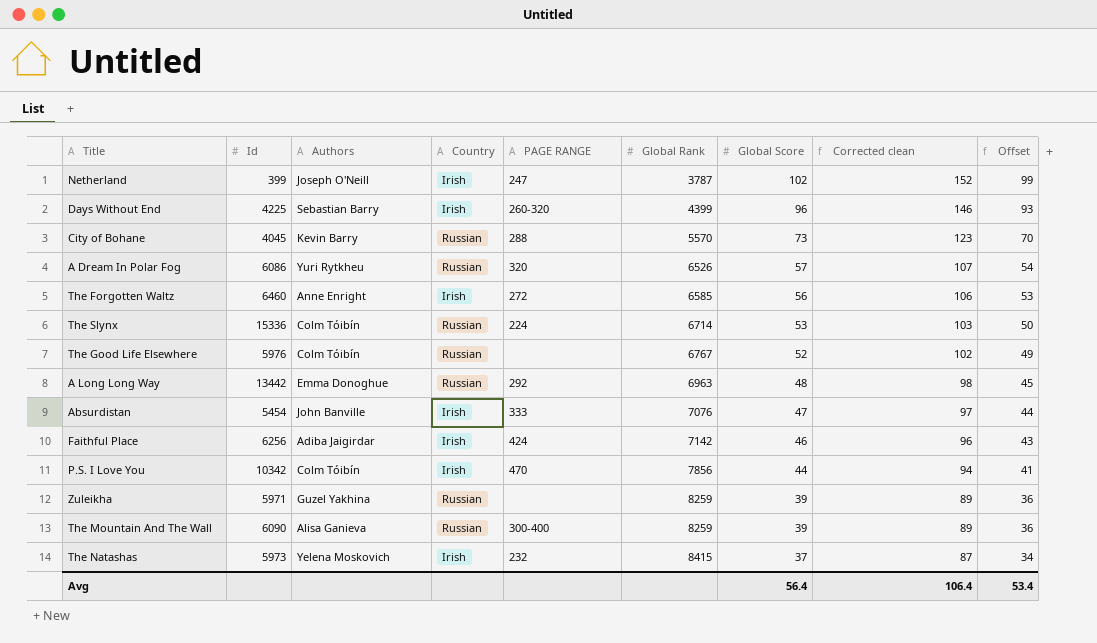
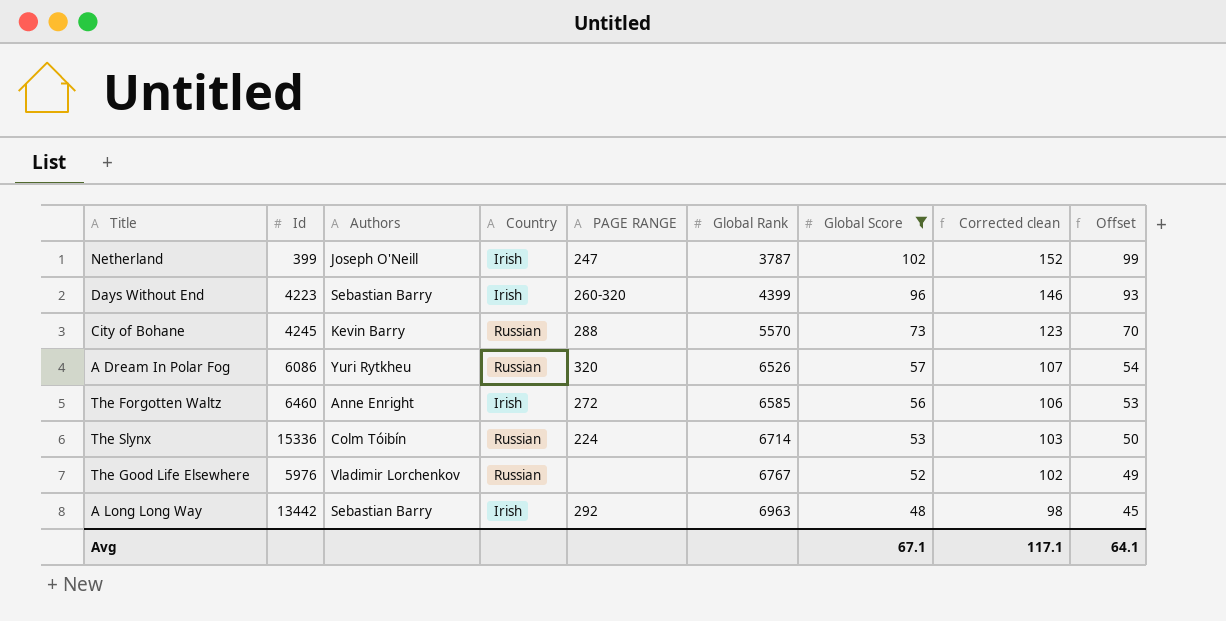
filter: none -> Global Score >= 48
Days Without End | Id: 4225 -> 4223
City of Bohane | Id: 4045 -> 4245
The Good Life Elsewhere | Authors: Colm Tóibín -> Vladimir Lorchenkov
A Long Long Way | Authors: Emma Donoghue -> Sebastian Barry
A Long Long Way | Country: Russian -> Irish
Avg | Global Score: 56.4 -> 67.1
Avg | Corrected clean: 106.4 -> 117.1
Avg | Offset: 53.4 -> 64.1

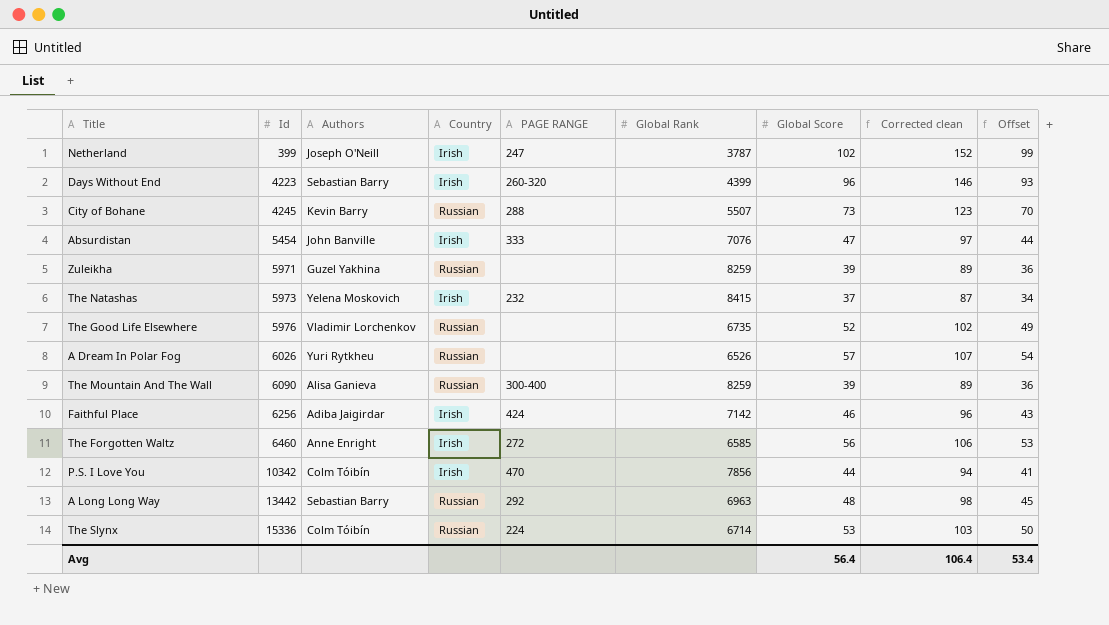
filter: Global Score >= 48 -> none
row order: Global Rank ascending -> Id ascending
City of Bohane | Global Rank: 5570 -> 5507
The Good Life Elsewhere | Global Rank: 6767 -> 6735
A Dream In Polar Fog | Id: 6086 -> 6026
A Dream In Polar Fog | PAGE RANGE: 320 -> none
A Long Long Way | Country: Irish -> Russian
Avg | Global Score: 67.1 -> 56.4
Avg | Corrected clean: 117.1 -> 106.4
Avg | Offset: 64.1 -> 53.4

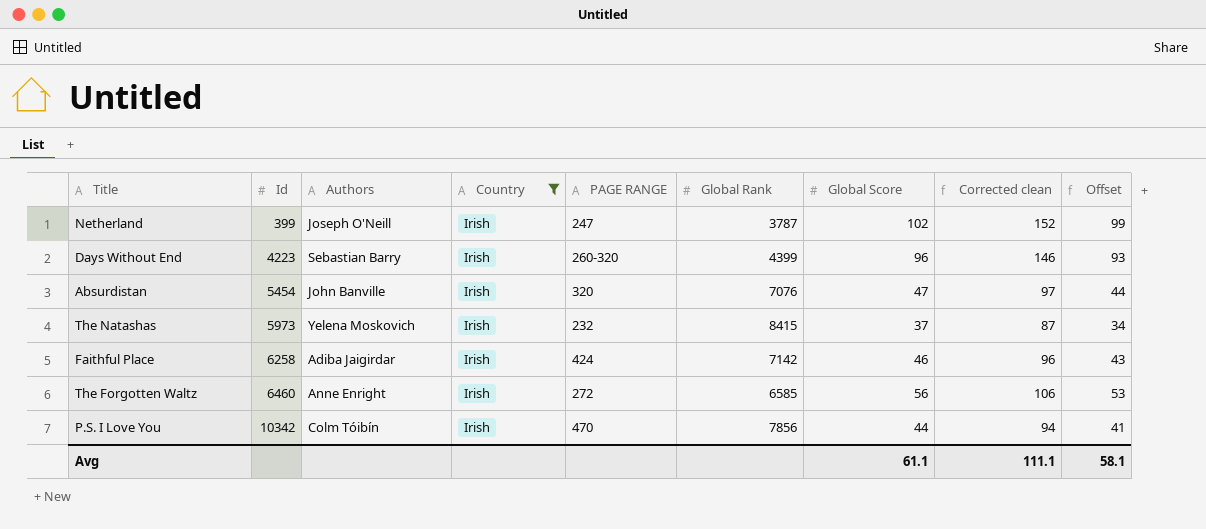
filter: none -> Country = Irish
Absurdistan | PAGE RANGE: 333 -> 320
Faithful Place | Id: 6256 -> 6258
Avg | Global Score: 56.4 -> 61.1
Avg | Corrected clean: 106.4 -> 111.1
Avg | Offset: 53.4 -> 58.1

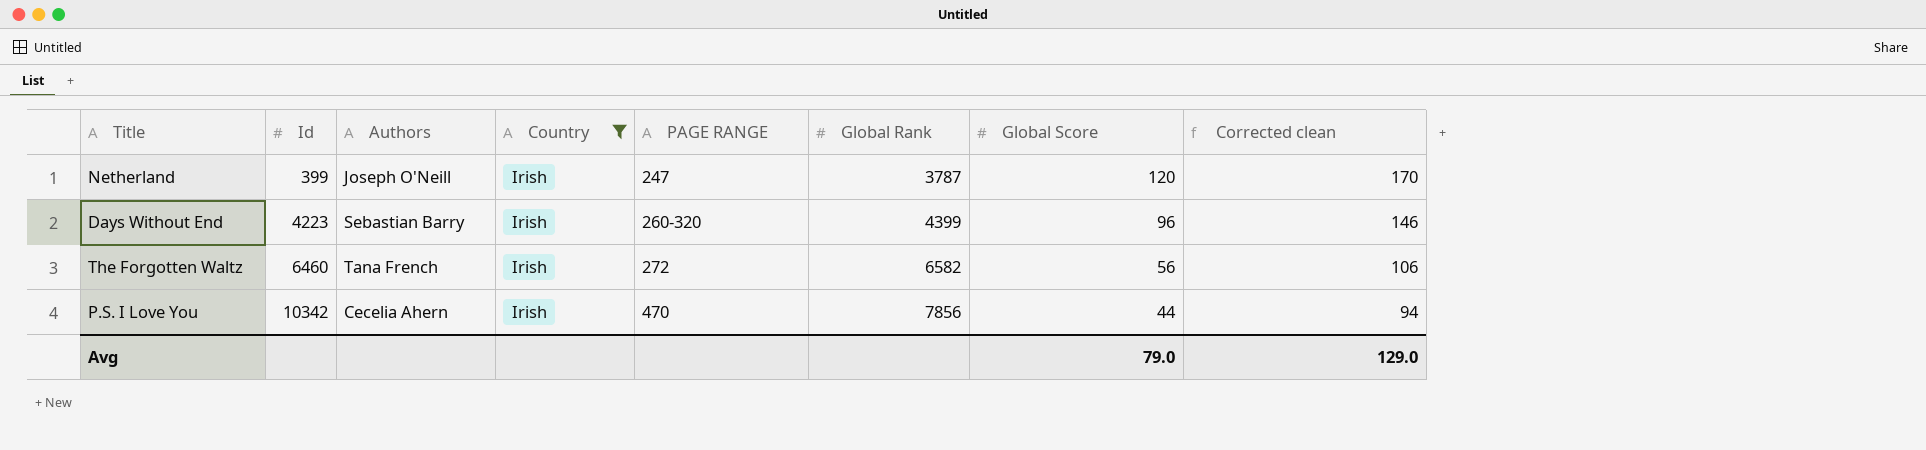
column Offset | formula: [Global Score] - 3 -> none
row Absurdistan: 5454 | John Banville | Irish | 320 | 7076 | 47 | 97 | 44 -> none
row The Natashas: 5973 | Yelena Moskovich | Irish | 232 | 8415 | 37 | 87 | 34 -> none
row Faithful Place: 6258 | Adiba Jaigirdar | Irish | 424 | 7142 | 46 | 96 | 43 -> none
Netherland | Global Score: 102 -> 120
Netherland | Corrected clean: 152 -> 170
The Forgotten Waltz | Authors: Anne Enright -> Tana French
The Forgotten Waltz | Global Rank: 6585 -> 6582
P.S. I Love You | Authors: Colm Tóibín -> Cecelia Ahern
Avg | Global Score: 61.1 -> 79.0
Avg | Corrected clean: 111.1 -> 129.0

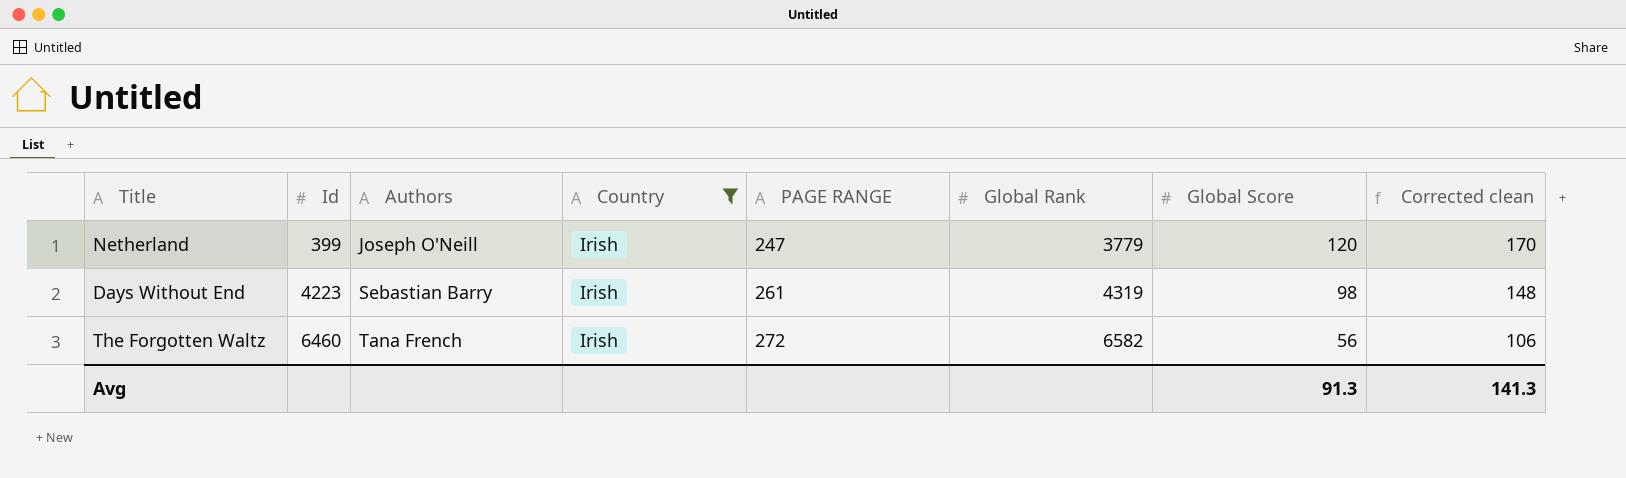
row P.S. I Love You: 10342 | Cecelia Ahern | Irish | 470 | 7856 | 44 | 94 -> none
Netherland | Global Rank: 3787 -> 3779
Days Without End | PAGE RANGE: 260-320 -> 261
Days Without End | Global Rank: 4399 -> 4319
Days Without End | Global Score: 96 -> 98
Days Without End | Corrected clean: 146 -> 148
Avg | Global Score: 79.0 -> 91.3
Avg | Corrected clean: 129.0 -> 141.3

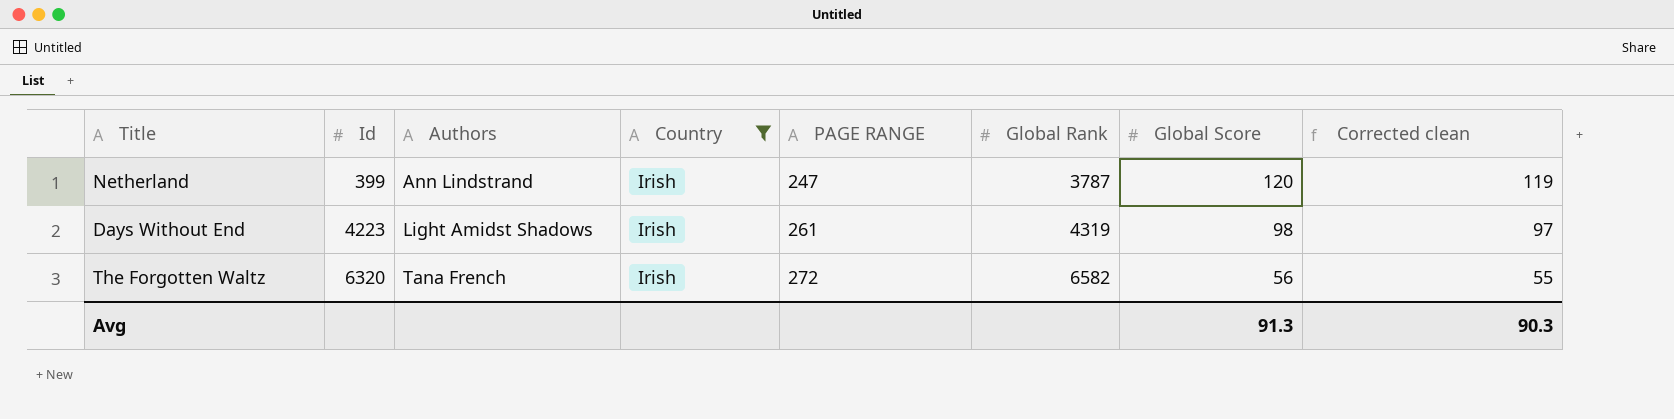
column Corrected clean | formula: [Global Score] + 50 -> [Global Score] - 1
Netherland | Authors: Joseph O'Neill -> Ann Lindstrand
Netherland | Global Rank: 3779 -> 3787
Days Without End | Authors: Sebastian Barry -> Light Amidst Shadows
The Forgotten Waltz | Id: 6460 -> 6320
Avg | Corrected clean: 141.3 -> 90.3

